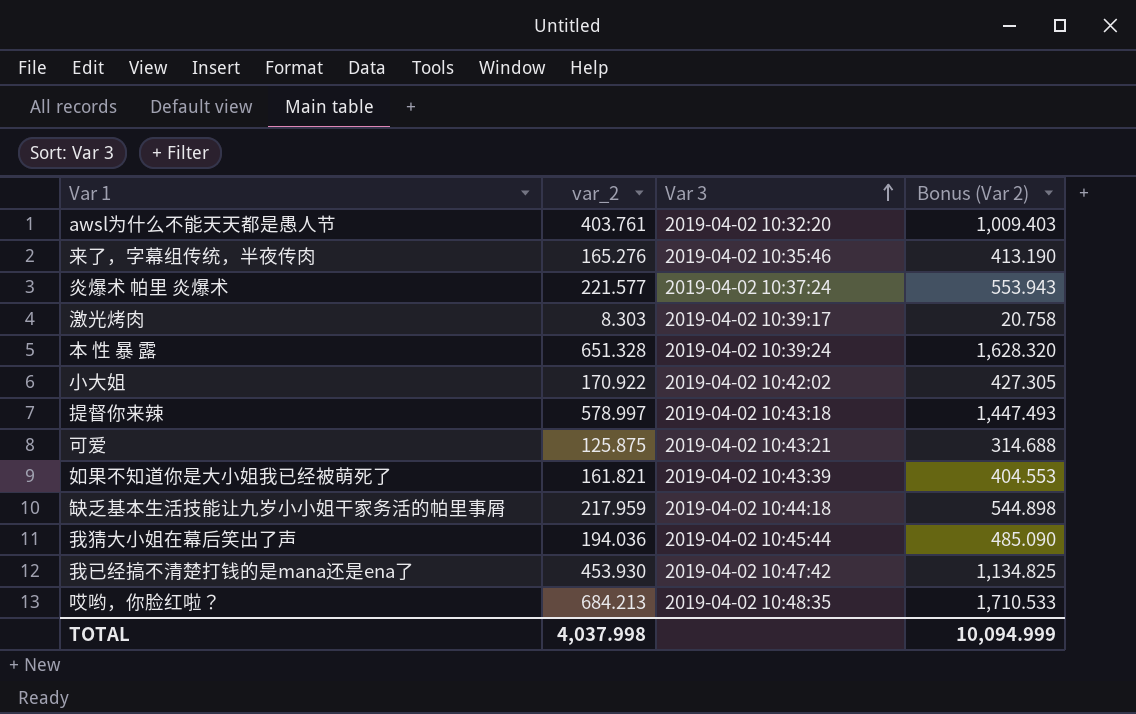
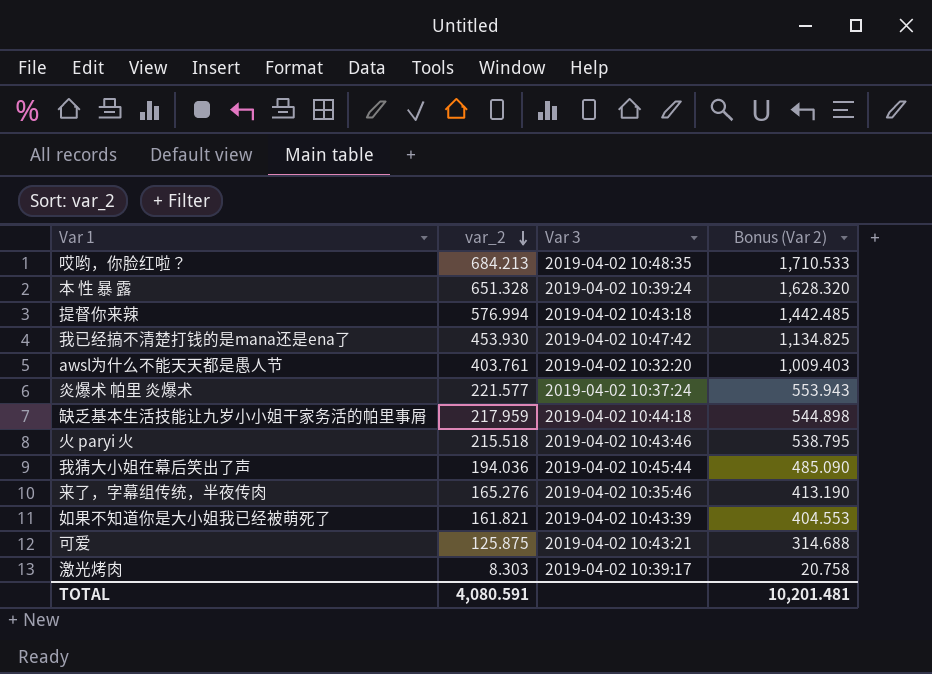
row order: Var 3 ascending -> var_2 descending
row 小大姐: 170.922 | 2019-04-02 10:42:02 | 427.305 -> none
提督你来辣 | var_2: 578.997 -> 576.994
提督你来辣 | Bonus (Var 2): 1,447.493 -> 1,442.485
row 火 paryi 火: none -> 215.518 | 2019-04-02 10:43:46 | 538.795
TOTAL | var_2: 4,037.998 -> 4,080.591
TOTAL | Bonus (Var 2): 10,094.999 -> 10,201.481

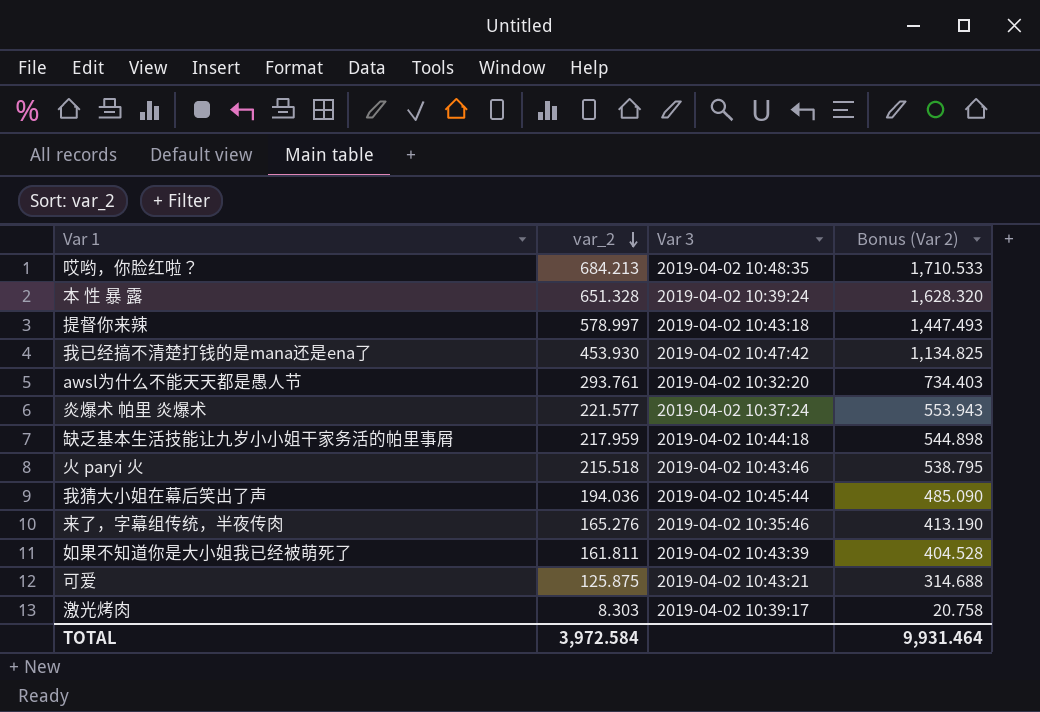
提督你来辣 | var_2: 576.994 -> 578.997
提督你来辣 | Bonus (Var 2): 1,442.485 -> 1,447.493
awsl为什么不能天天都是愚人节 | var_2: 403.761 -> 293.761
awsl为什么不能天天都是愚人节 | Bonus (Var 2): 1,009.403 -> 734.403
如果不知道你是大小姐我已经被萌死了 | var_2: 161.821 -> 161.811
如果不知道你是大小姐我已经被萌死了 | Bonus (Var 2): 404.553 -> 404.528
TOTAL | var_2: 4,080.591 -> 3,972.584
TOTAL | Bonus (Var 2): 10,201.481 -> 9,931.464

